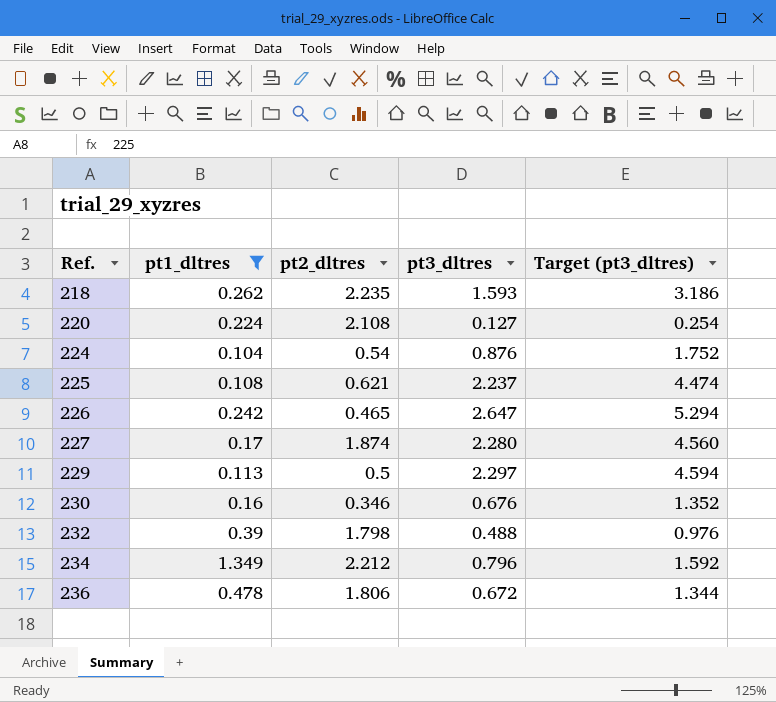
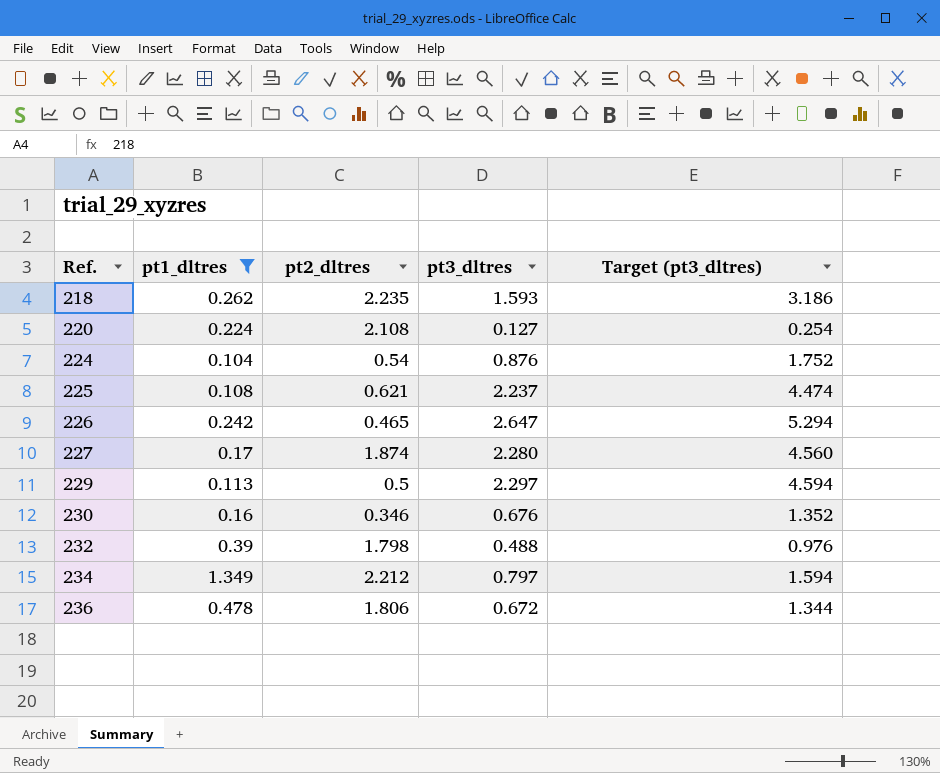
234 | pt3_dltres: 0.796 -> 0.797
234 | Target (pt3_dltres): 1.592 -> 1.594

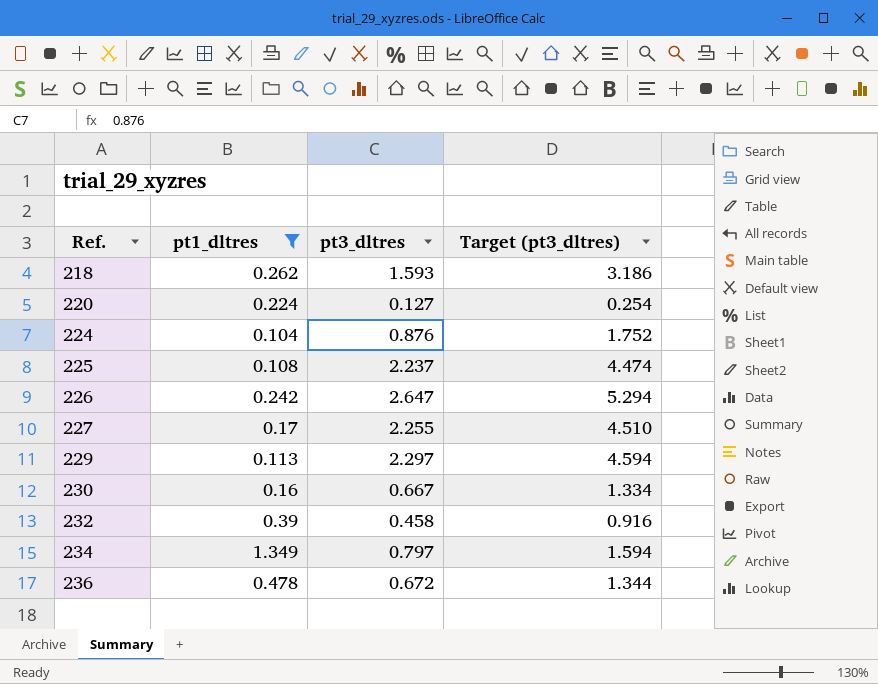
column pt2_dltres | position: 3 -> none
227 | pt3_dltres: 2.280 -> 2.255
227 | Target (pt3_dltres): 4.560 -> 4.510
230 | pt3_dltres: 0.676 -> 0.667
230 | Target (pt3_dltres): 1.352 -> 1.334
232 | pt3_dltres: 0.488 -> 0.458
232 | Target (pt3_dltres): 0.976 -> 0.916

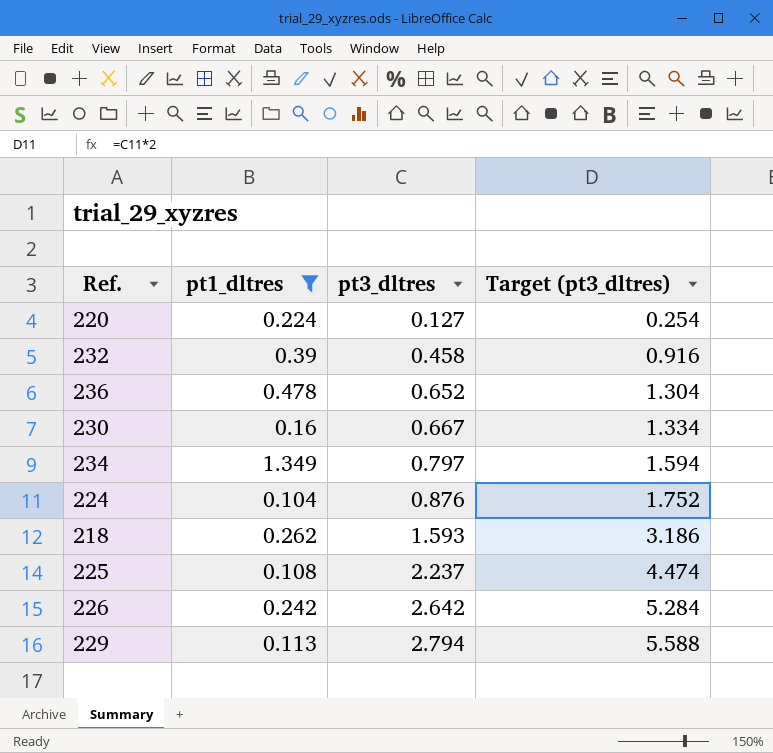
row order: Ref. ascending -> pt3_dltres ascending
row 227: 0.17 | 2.255 | 4.510 -> none
236 | pt3_dltres: 0.672 -> 0.652
236 | Target (pt3_dltres): 1.344 -> 1.304
226 | pt3_dltres: 2.647 -> 2.642
226 | Target (pt3_dltres): 5.294 -> 5.284
229 | pt3_dltres: 2.297 -> 2.794
229 | Target (pt3_dltres): 4.594 -> 5.588

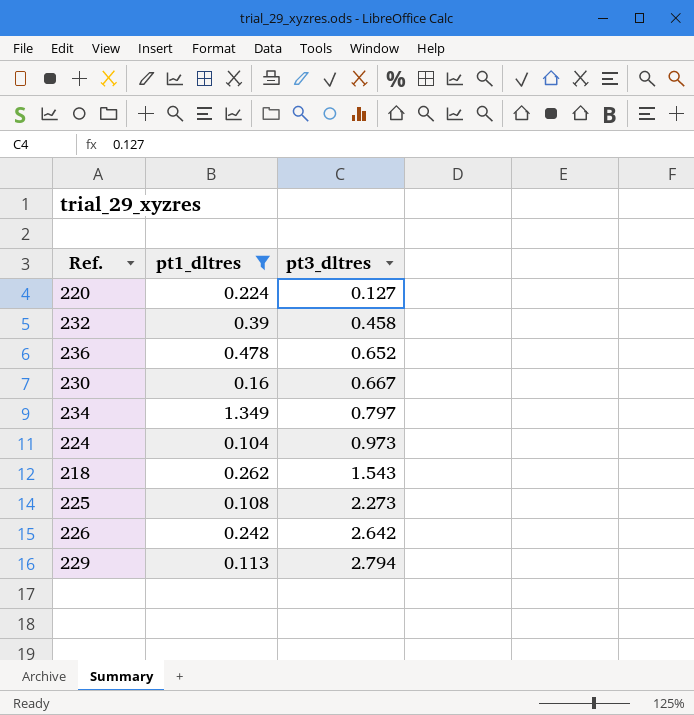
column Target (pt3_dltres) | formula: [pt3_dltres] * 2 -> none
224 | pt3_dltres: 0.876 -> 0.973
218 | pt3_dltres: 1.593 -> 1.543
225 | pt3_dltres: 2.237 -> 2.273

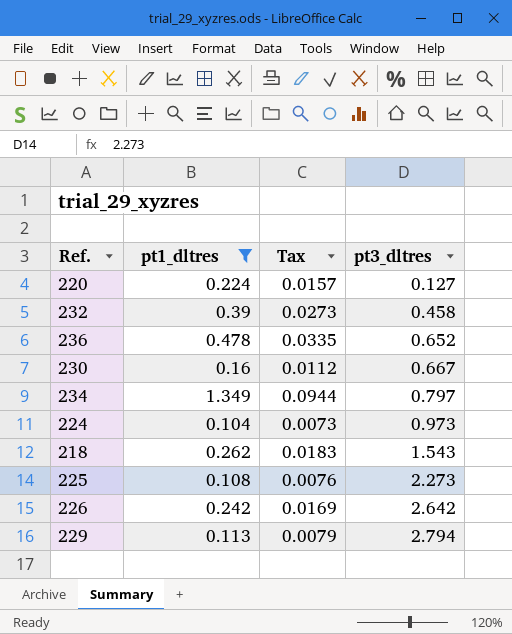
column Tax | formula: none -> [pt1_dltres] * 0.07

